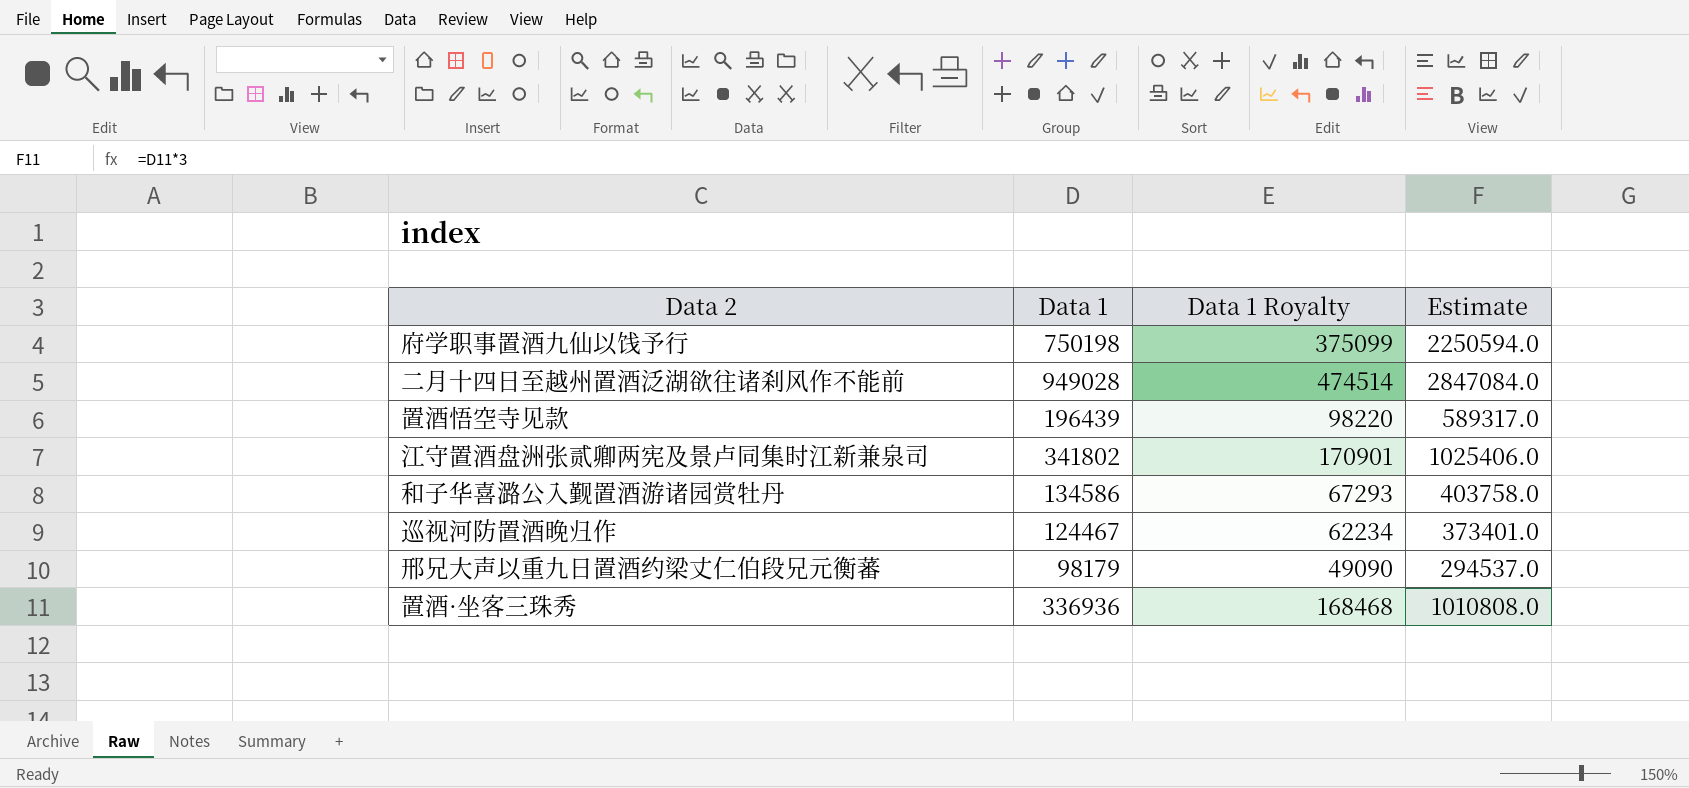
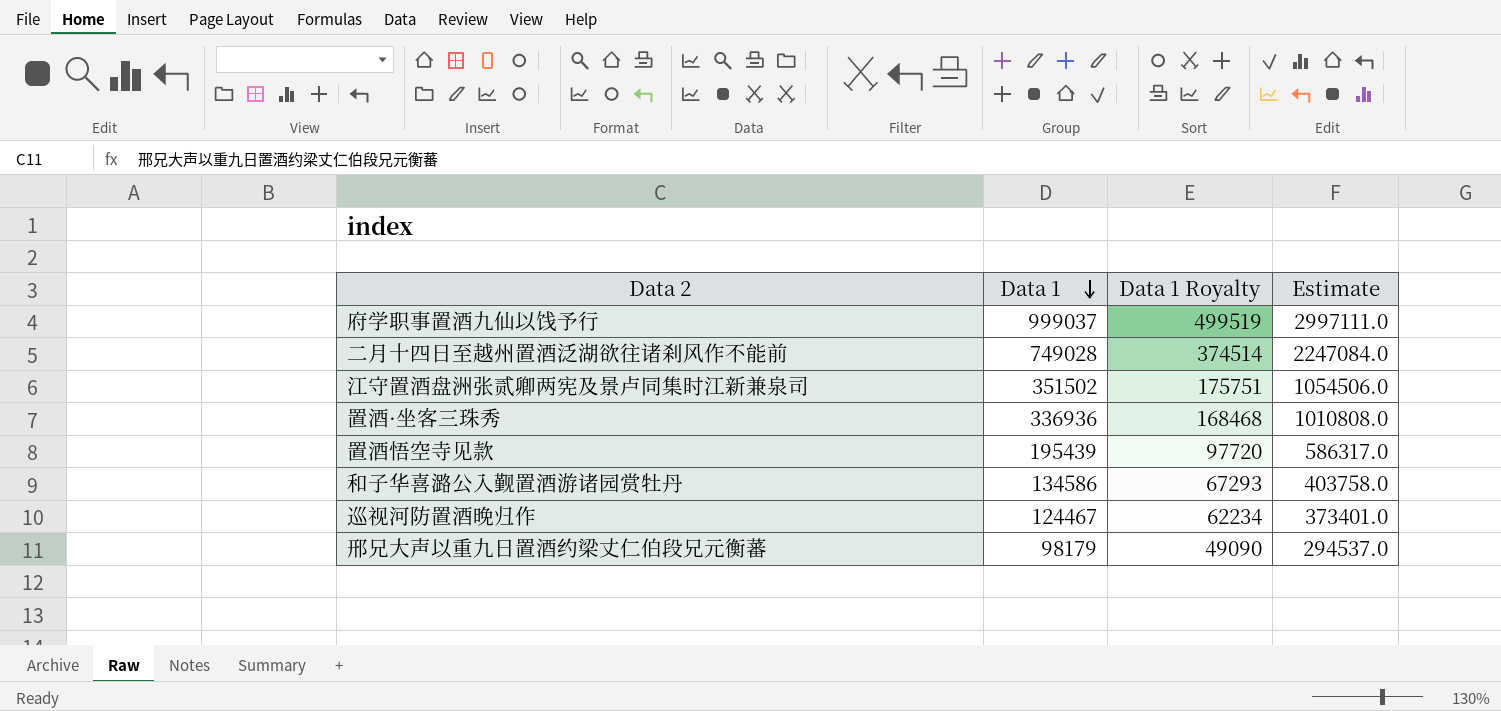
row order: none -> Data 1 descending
府学职事置酒九仙以饯予行 | Data 1: 750198 -> 999037
府学职事置酒九仙以饯予行 | Data 1 Royalty: 375099 -> 499519
府学职事置酒九仙以饯予行 | Estimate: 2250594.0 -> 2997111.0
二月十四日至越州置酒泛湖欲往诸刹风作不能前 | Data 1: 949028 -> 749028
二月十四日至越州置酒泛湖欲往诸刹风作不能前 | Data 1 Royalty: 474514 -> 374514
二月十四日至越州置酒泛湖欲往诸刹风作不能前 | Estimate: 2847084.0 -> 2247084.0
江守置酒盘洲张贰卿两宪及景卢同集时江新兼泉司 | Data 1: 341802 -> 351502
江守置酒盘洲张贰卿两宪及景卢同集时江新兼泉司 | Data 1 Royalty: 170901 -> 175751
江守置酒盘洲张贰卿两宪及景卢同集时江新兼泉司 | Estimate: 1025406.0 -> 1054506.0
置酒悟空寺见款 | Data 1: 196439 -> 195439
置酒悟空寺见款 | Data 1 Royalty: 98220 -> 97720
置酒悟空寺见款 | Estimate: 589317.0 -> 586317.0

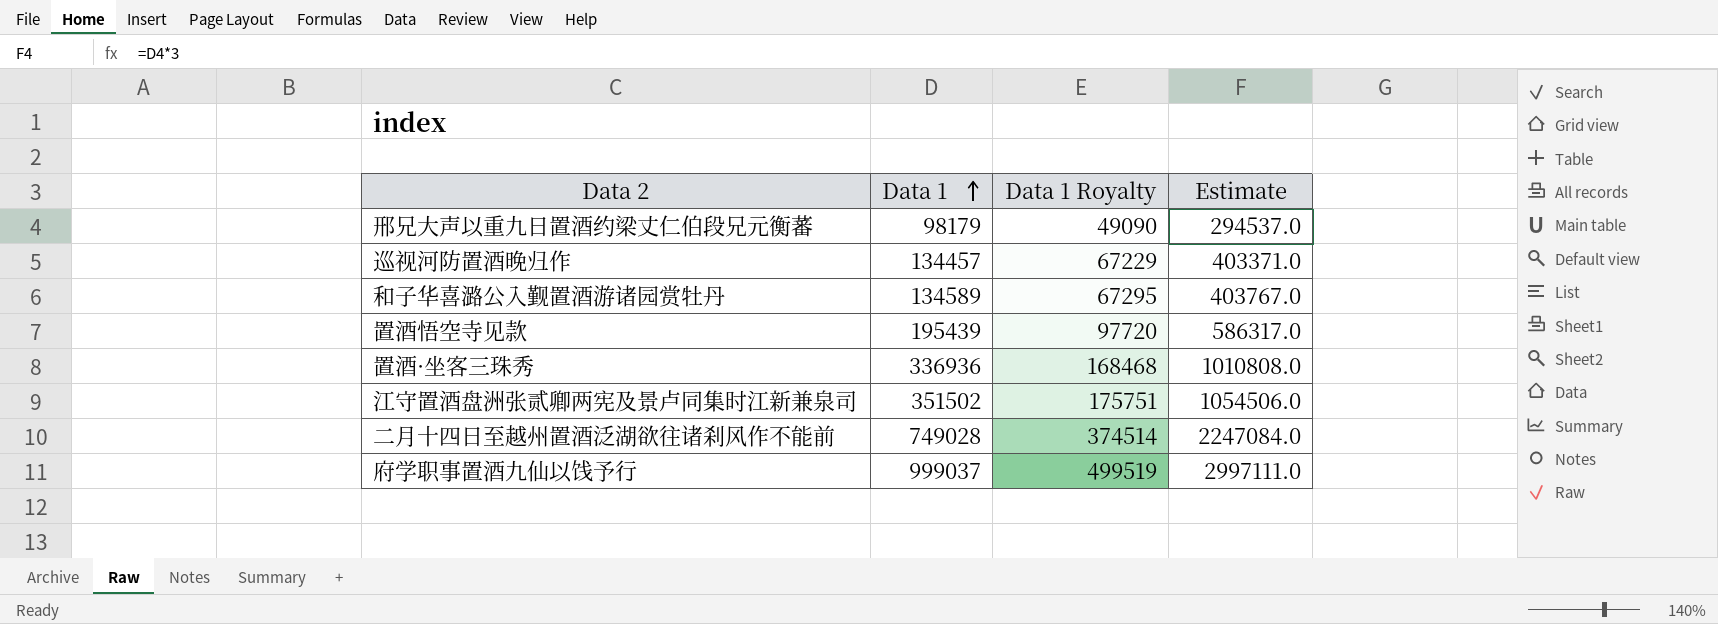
row order: Data 1 descending -> Data 1 ascending
巡视河防置酒晚归作 | Data 1: 124467 -> 134457
巡视河防置酒晚归作 | Data 1 Royalty: 62234 -> 67229
巡视河防置酒晚归作 | Estimate: 373401.0 -> 403371.0
和子华喜潞公入觐置酒游诸园赏牡丹 | Data 1: 134586 -> 134589
和子华喜潞公入觐置酒游诸园赏牡丹 | Data 1 Royalty: 67293 -> 67295
和子华喜潞公入觐置酒游诸园赏牡丹 | Estimate: 403758.0 -> 403767.0

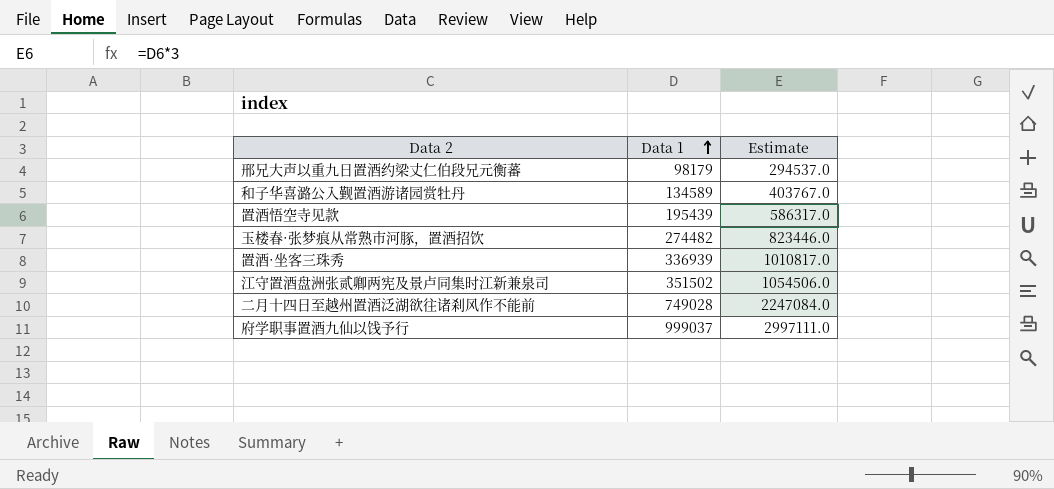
column Data 1 Royalty | formula: [Data 1] * 0.5 -> none
row 巡视河防置酒晚归作: 134457 | 67229 | 403371.0 -> none
row 玉楼春·张梦痕从常熟市河豚，置酒招饮: none -> 274482 | 823446.0
置酒·坐客三珠秀 | Data 1: 336936 -> 336939
置酒·坐客三珠秀 | Estimate: 1010808.0 -> 1010817.0

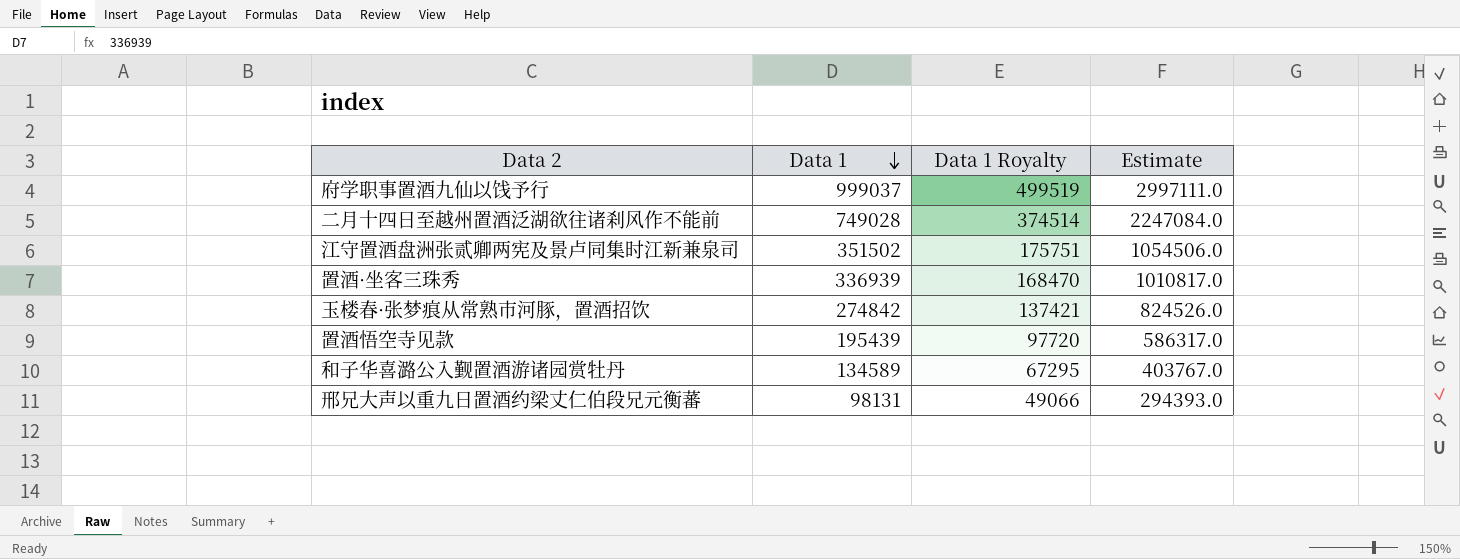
row order: Data 1 ascending -> Data 1 descending
column Data 1 Royalty | formula: none -> [Data 1] * 0.5
玉楼春·张梦痕从常熟市河豚，置酒招饮 | Data 1: 274482 -> 274842
玉楼春·张梦痕从常熟市河豚，置酒招饮 | Estimate: 823446.0 -> 824526.0
邢兄大声以重九日置酒约梁丈仁伯段兄元衡蕃 | Data 1: 98179 -> 98131
邢兄大声以重九日置酒约梁丈仁伯段兄元衡蕃 | Estimate: 294537.0 -> 294393.0

